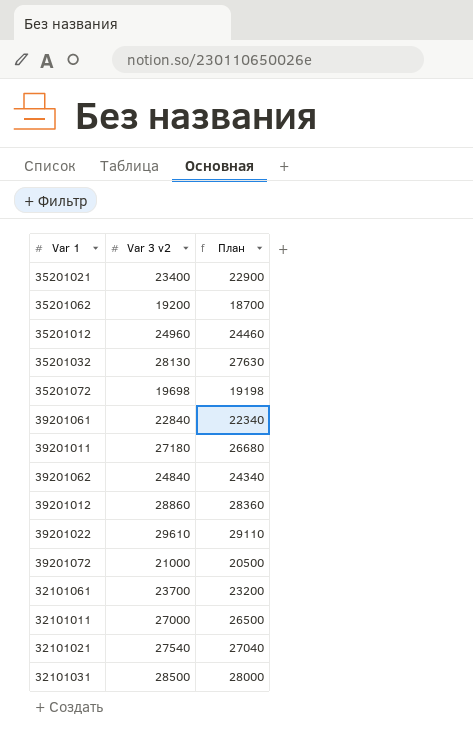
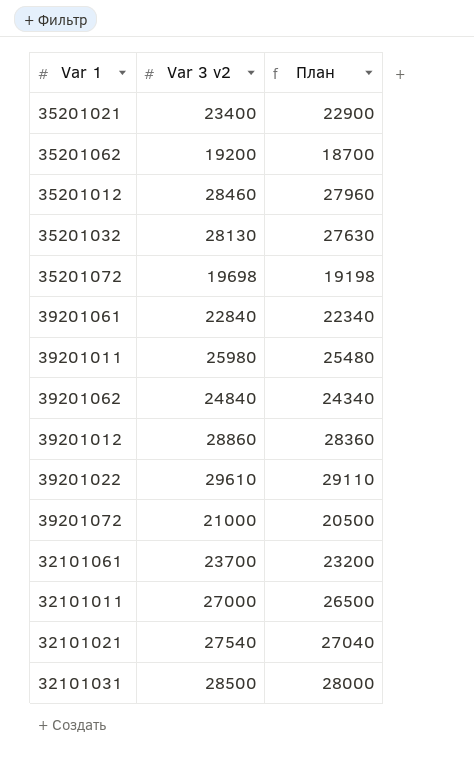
35201012 | Var 3 v2: 24960 -> 28460
35201012 | План: 24460 -> 27960
39201011 | Var 3 v2: 27180 -> 25980
39201011 | План: 26680 -> 25480

